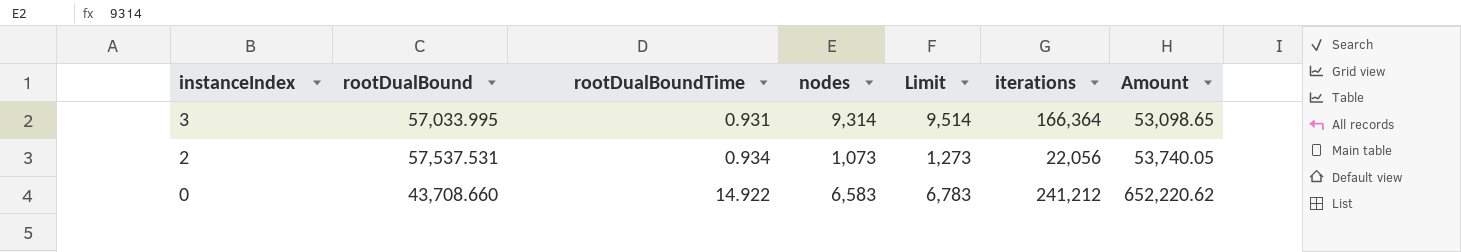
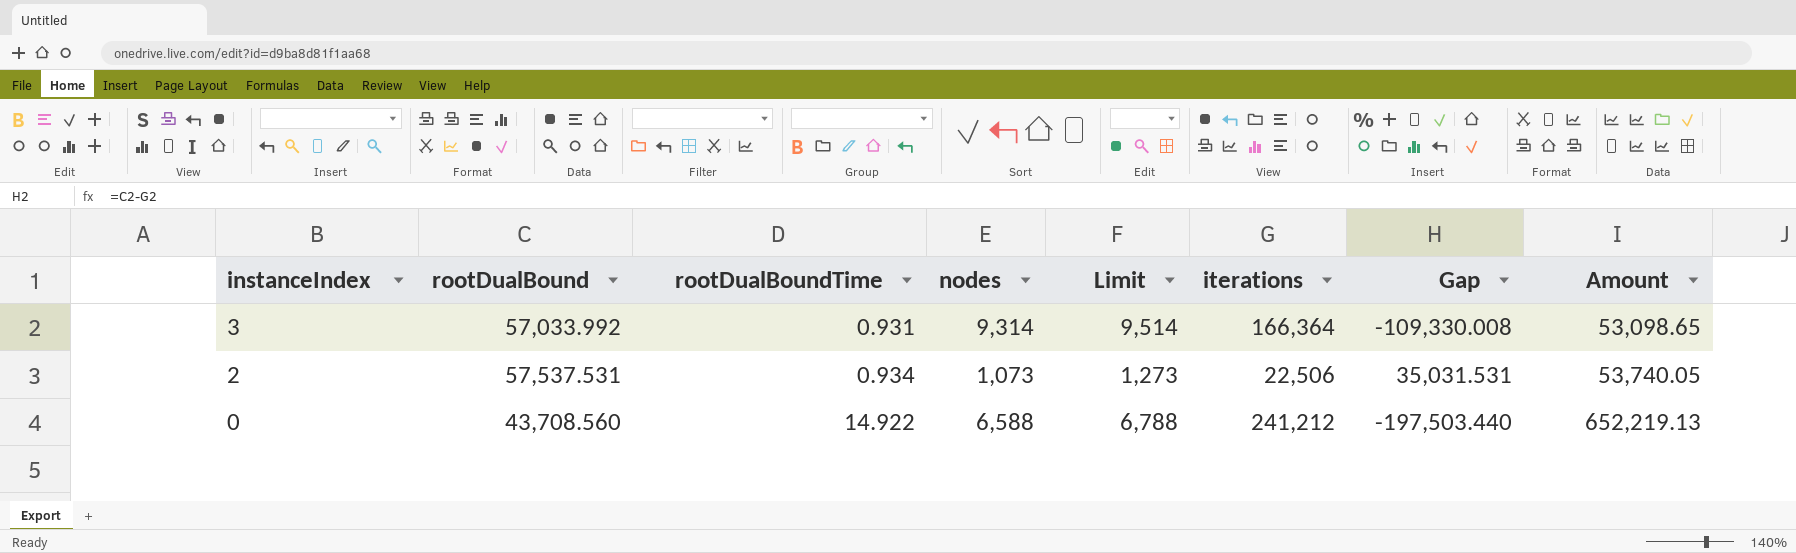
column Gap | formula: none -> [rootDualBound] - [iterations]
3 | rootDualBound: 57,033.995 -> 57,033.992
2 | iterations: 22,056 -> 22,506
0 | rootDualBound: 43,708.660 -> 43,708.560
0 | nodes: 6,583 -> 6,588
0 | Limit: 6,783 -> 6,788
0 | Amount: 652,220.62 -> 652,219.13

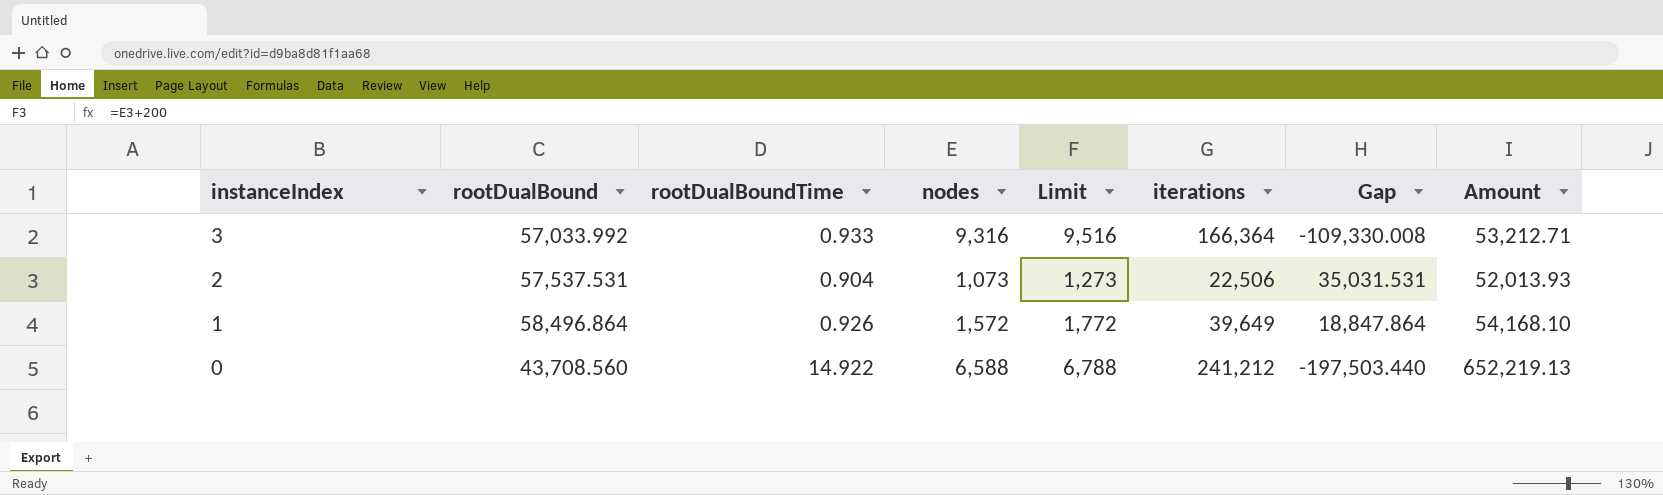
3 | rootDualBoundTime: 0.931 -> 0.933
3 | nodes: 9,314 -> 9,316
3 | Limit: 9,514 -> 9,516
3 | Amount: 53,098.65 -> 53,212.71
2 | rootDualBoundTime: 0.934 -> 0.904
2 | Amount: 53,740.05 -> 52,013.93
row 1: none -> 58,496.864 | 0.926 | 1,572 | 1,772 | 39,649 | 18,847.864 | 54,168.10

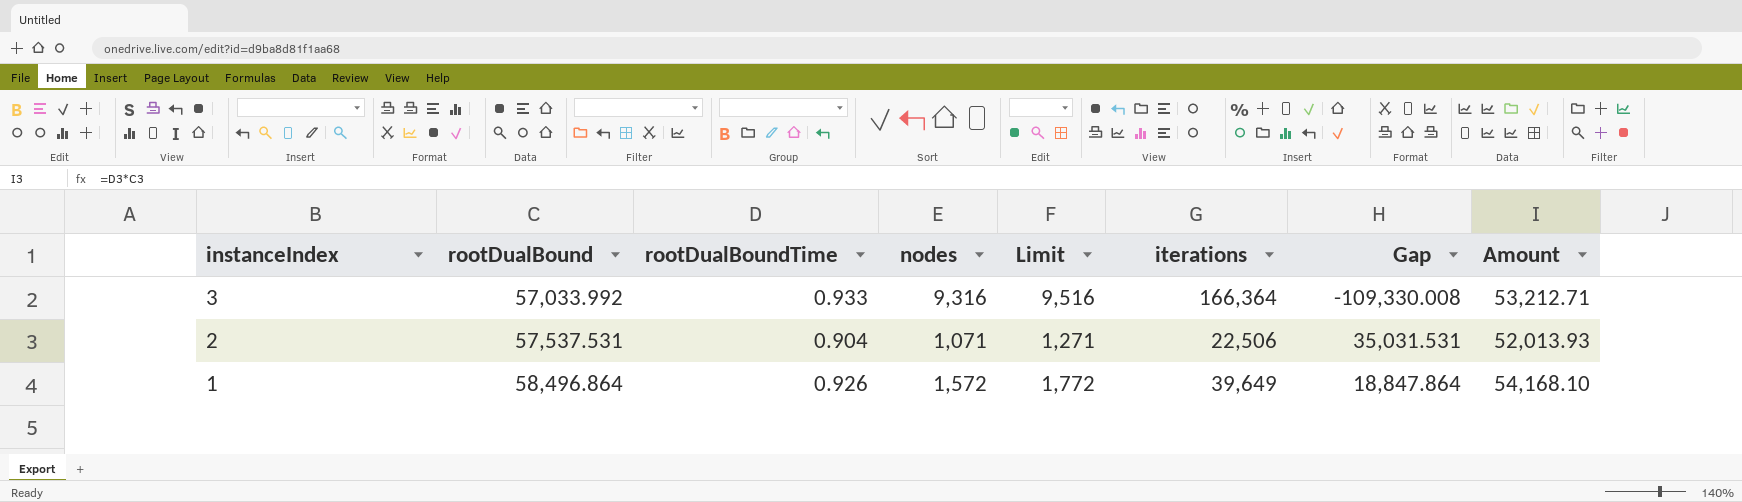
row 0: 43,708.560 | 14.922 | 6,588 | 6,788 | 241,212 | -197,503.440 | 652,219.13 -> none
2 | nodes: 1,073 -> 1,071
2 | Limit: 1,273 -> 1,271

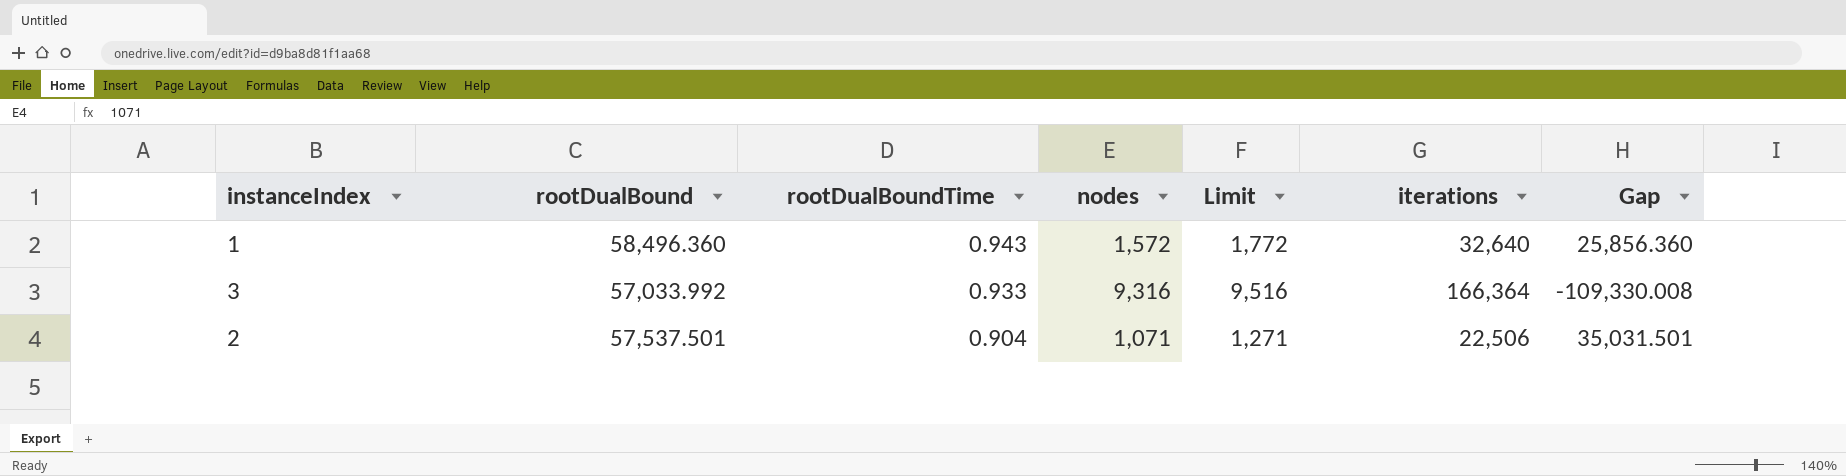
row order: instanceIndex descending -> rootDualBoundTime descending
column Amount | formula: [rootDualBound] * [rootDualBoundTime] -> none
1 | rootDualBound: 58,496.864 -> 58,496.360
1 | rootDualBoundTime: 0.926 -> 0.943
1 | iterations: 39,649 -> 32,640
1 | Gap: 18,847.864 -> 25,856.360
2 | rootDualBound: 57,537.531 -> 57,537.501
2 | Gap: 35,031.531 -> 35,031.501

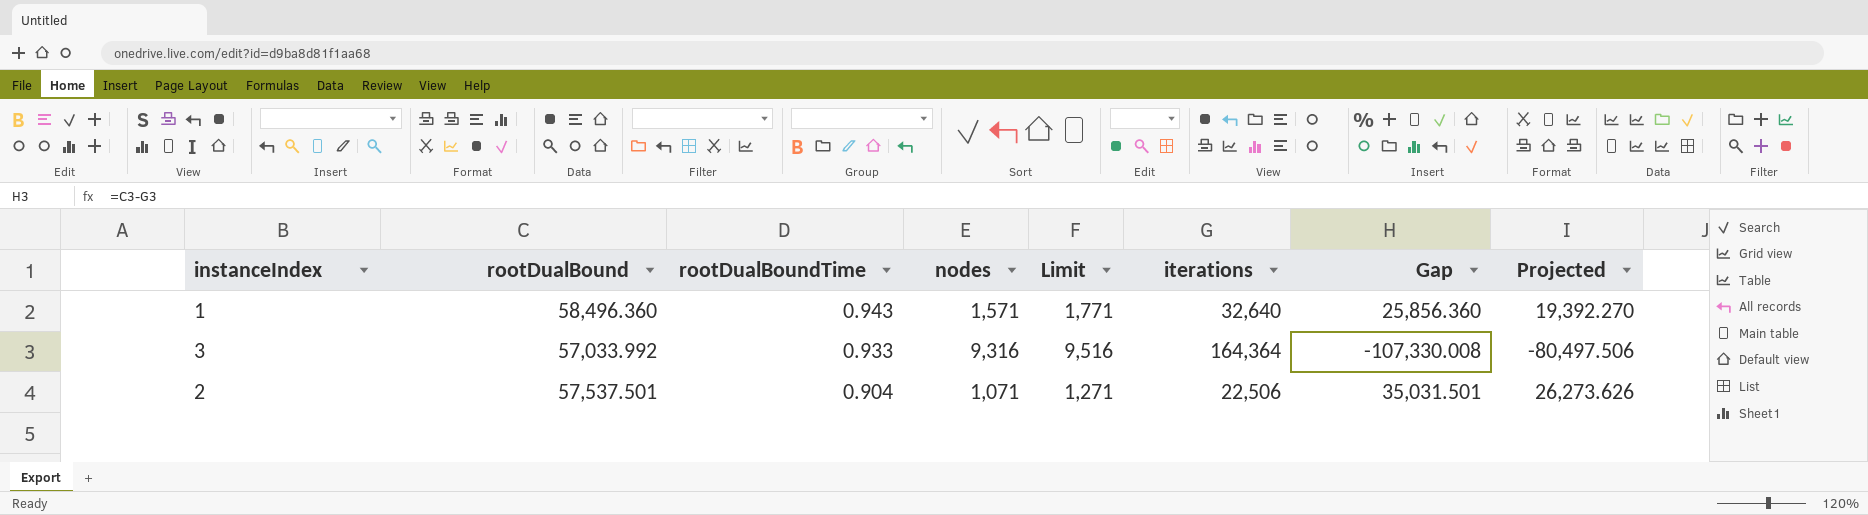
column Projected | formula: none -> [Gap] * 0.75
1 | nodes: 1,572 -> 1,571
1 | Limit: 1,772 -> 1,771
3 | iterations: 166,364 -> 164,364
3 | Gap: -109,330.008 -> -107,330.008

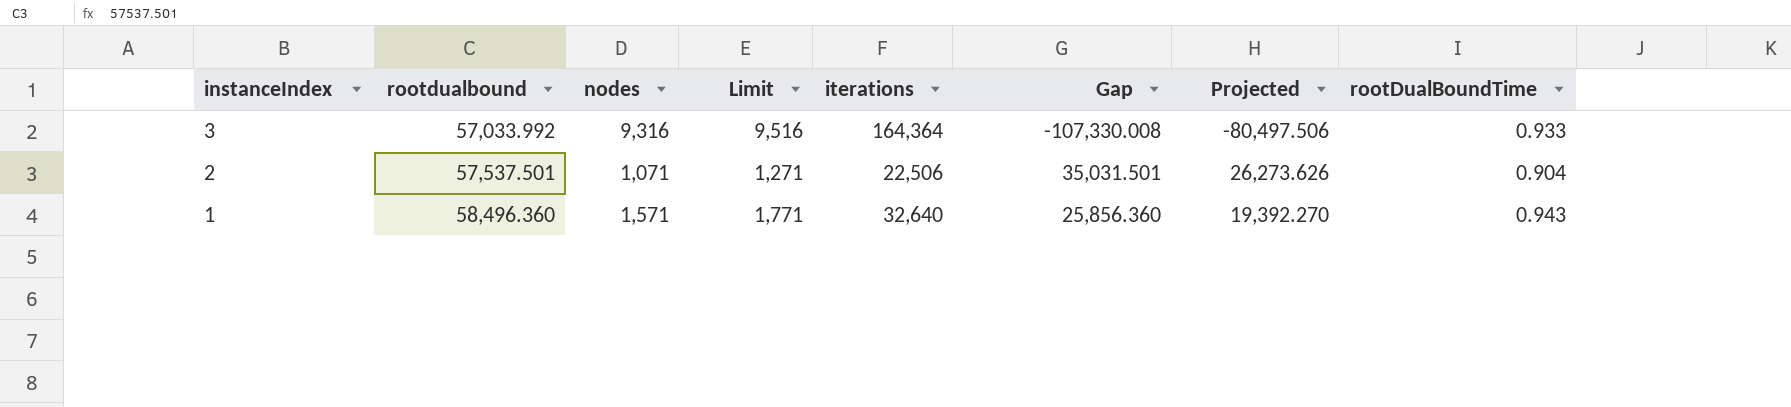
row order: rootDualBoundTime descending -> instanceIndex descending
column name: rootDualBound -> rootdualbound
column rootDualBoundTime | position: 3 -> 8

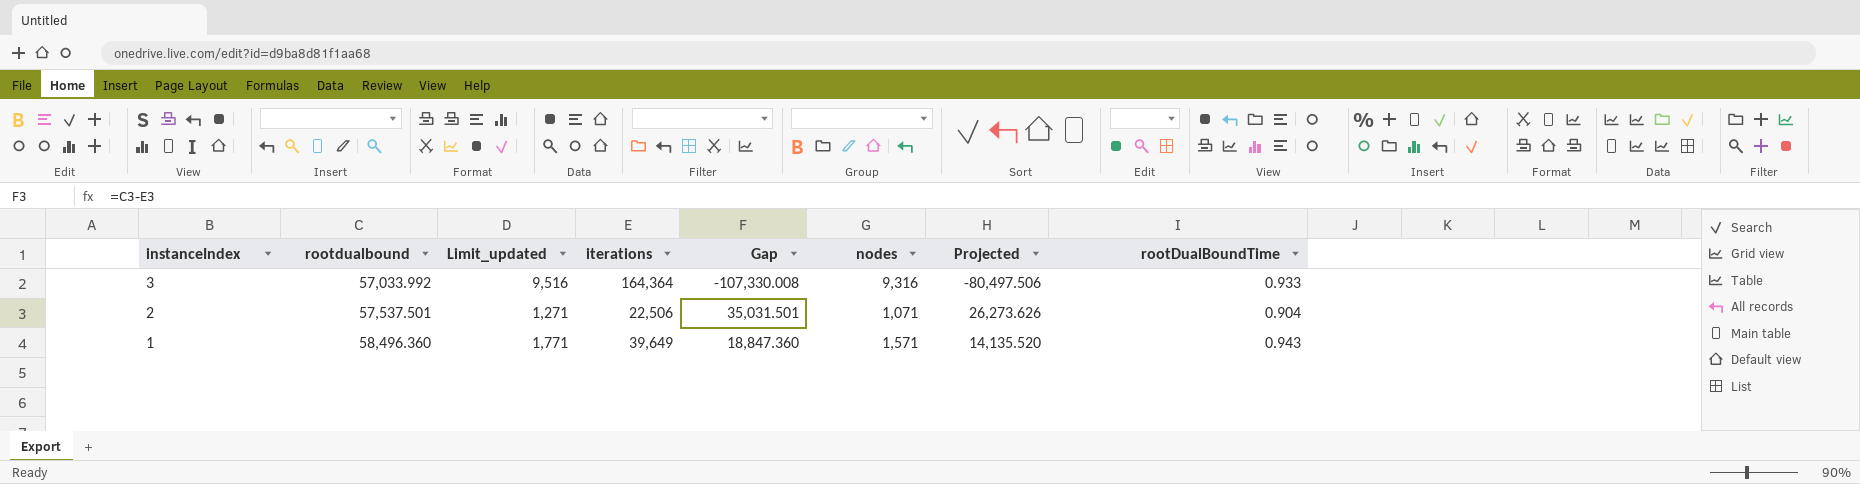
column name: Limit -> Limit_updated
column nodes | position: 3 -> 6
1 | iterations: 32,640 -> 39,649
1 | Gap: 25,856.360 -> 18,847.360
1 | Projected: 19,392.270 -> 14,135.520

